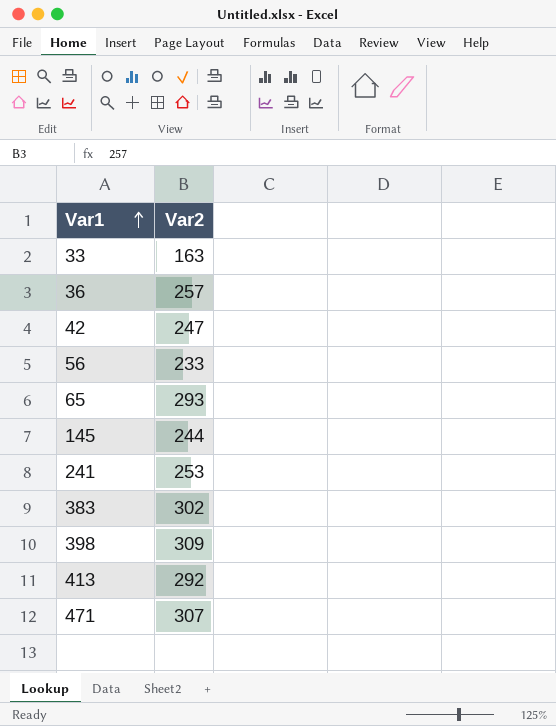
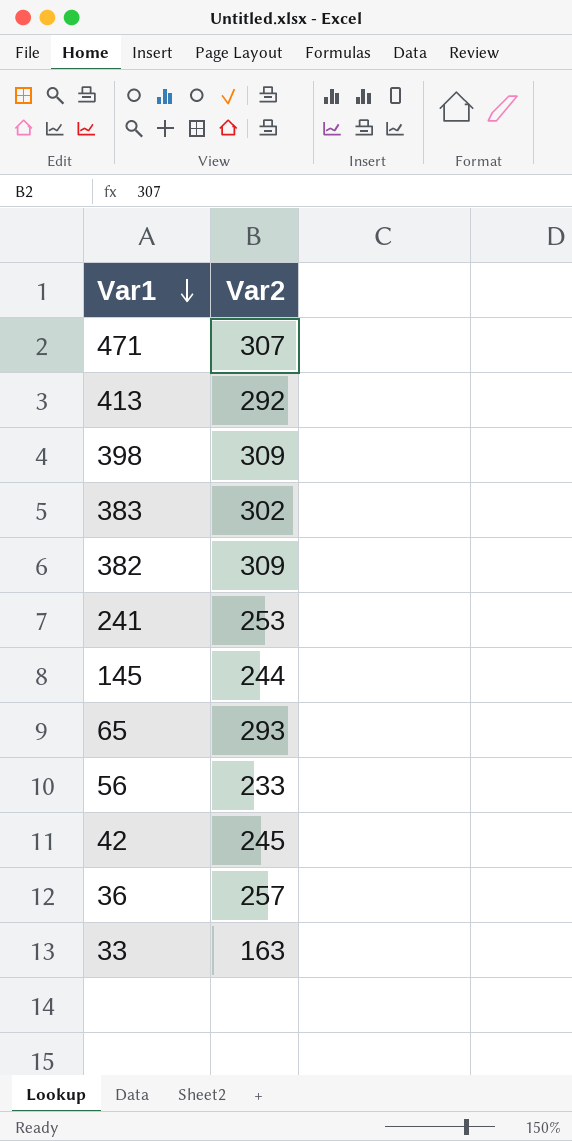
row order: Var1 ascending -> Var1 descending
row 382: none -> 309
42 | Var2: 247 -> 245

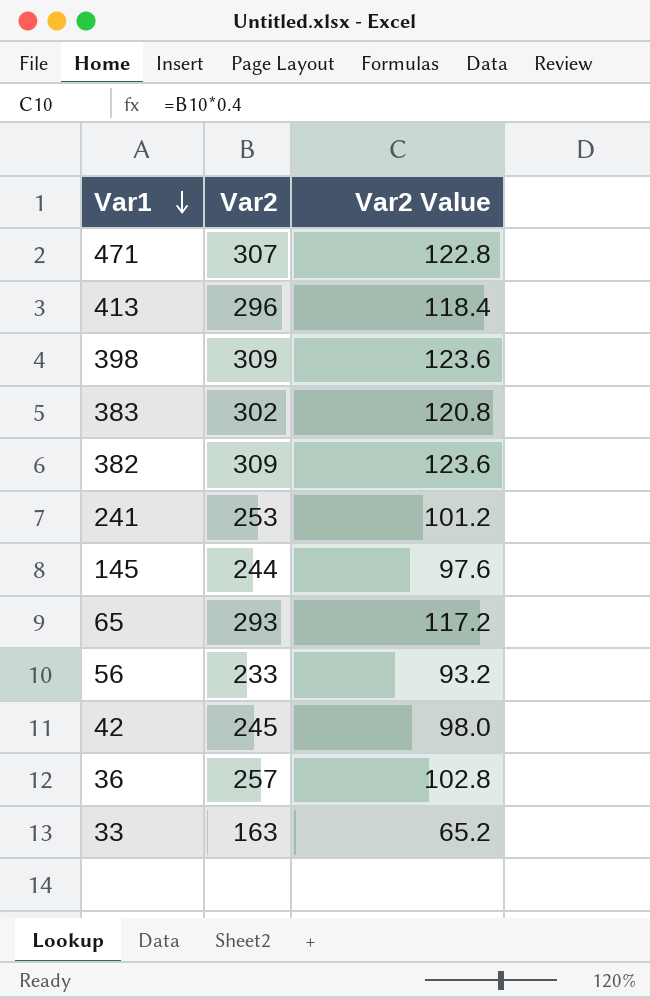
column Var2 Value | formula: none -> [Var2] * 0.4
413 | Var2: 292 -> 296

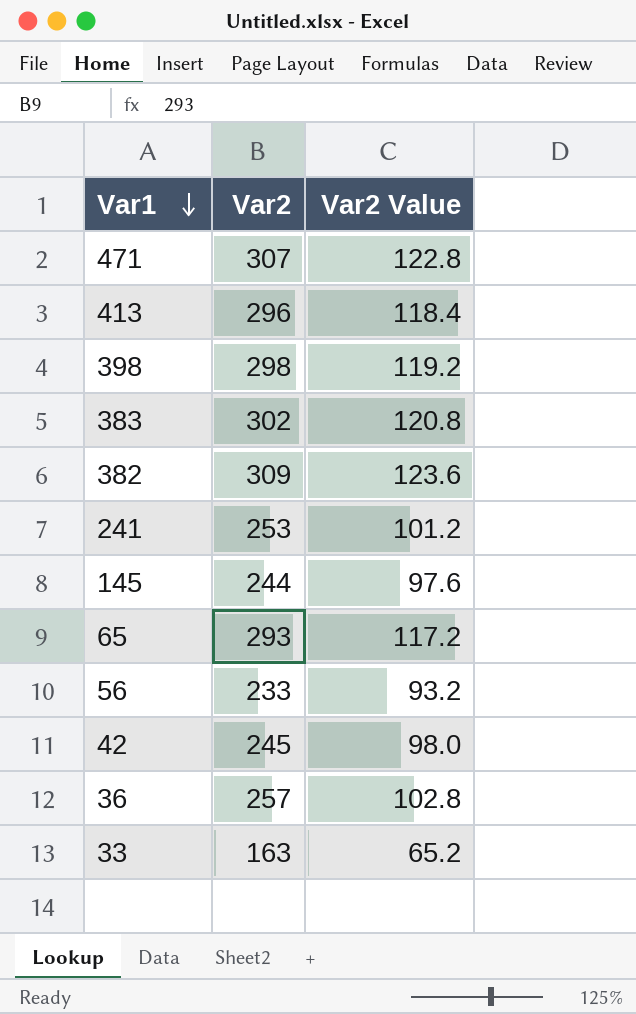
398 | Var2: 309 -> 298
398 | Var2 Value: 123.6 -> 119.2

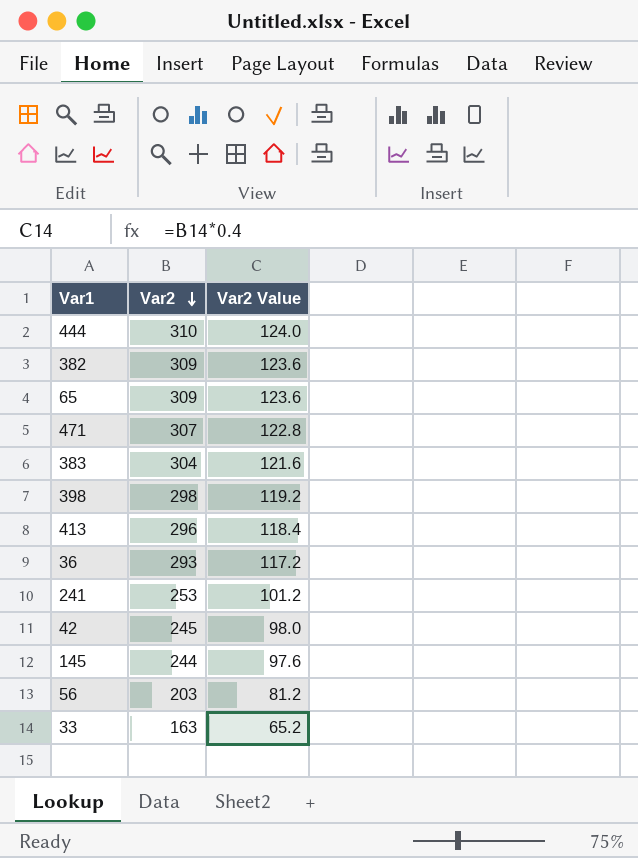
row order: Var1 descending -> Var2 descending
row 444: none -> 310 | 124.0
65 | Var2: 293 -> 309
65 | Var2 Value: 117.2 -> 123.6
383 | Var2: 302 -> 304
383 | Var2 Value: 120.8 -> 121.6
36 | Var2: 257 -> 293
36 | Var2 Value: 102.8 -> 117.2
56 | Var2: 233 -> 203
56 | Var2 Value: 93.2 -> 81.2

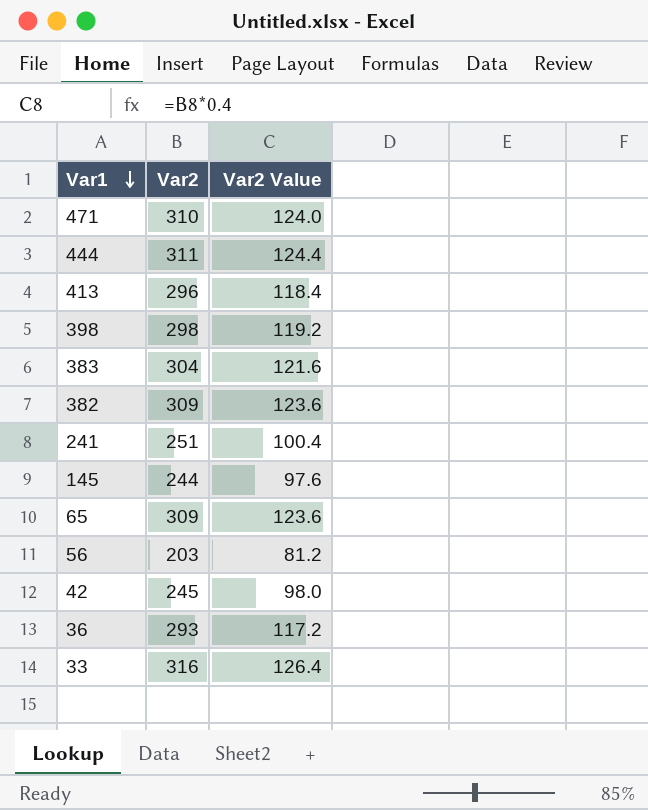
row order: Var2 descending -> Var1 descending
471 | Var2: 307 -> 310
471 | Var2 Value: 122.8 -> 124.0
444 | Var2: 310 -> 311
444 | Var2 Value: 124.0 -> 124.4
241 | Var2: 253 -> 251
241 | Var2 Value: 101.2 -> 100.4
33 | Var2: 163 -> 316
33 | Var2 Value: 65.2 -> 126.4

